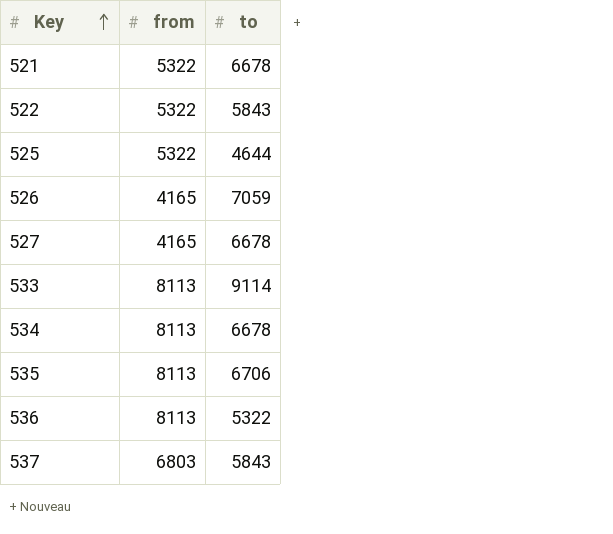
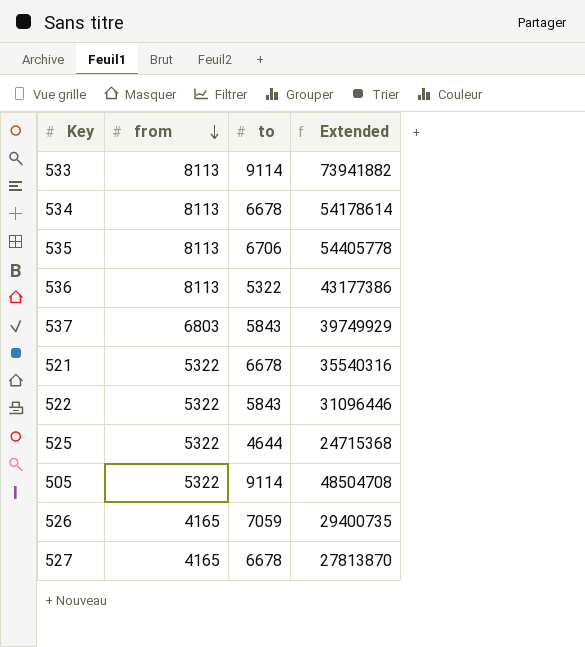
row order: Key ascending -> from descending
column Extended | formula: none -> [from] * [to]
row 505: none -> 5322 | 9114 | 48504708

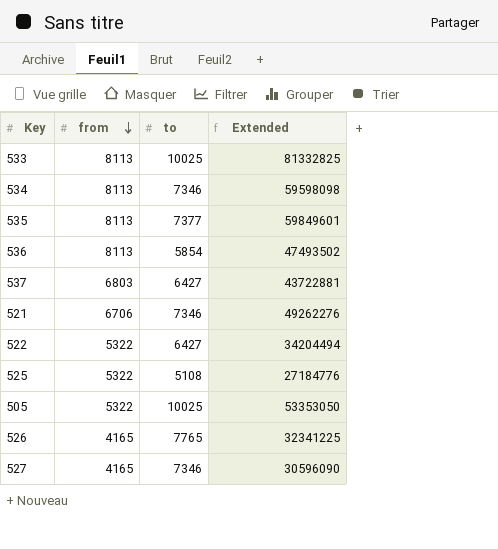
533 | to: 9114 -> 10025
533 | Extended: 73941882 -> 81332825
534 | to: 6678 -> 7346
534 | Extended: 54178614 -> 59598098
535 | to: 6706 -> 7377
535 | Extended: 54405778 -> 59849601
536 | to: 5322 -> 5854
536 | Extended: 43177386 -> 47493502
537 | to: 5843 -> 6427
537 | Extended: 39749929 -> 43722881
521 | from: 5322 -> 6706
521 | to: 6678 -> 7346
521 | Extended: 35540316 -> 49262276
522 | to: 5843 -> 6427
522 | Extended: 31096446 -> 34204494
525 | to: 4644 -> 5108
525 | Extended: 24715368 -> 27184776
505 | to: 9114 -> 10025
505 | Extended: 48504708 -> 53353050
526 | to: 7059 -> 7765
526 | Extended: 29400735 -> 32341225
527 | to: 6678 -> 7346
527 | Extended: 27813870 -> 30596090

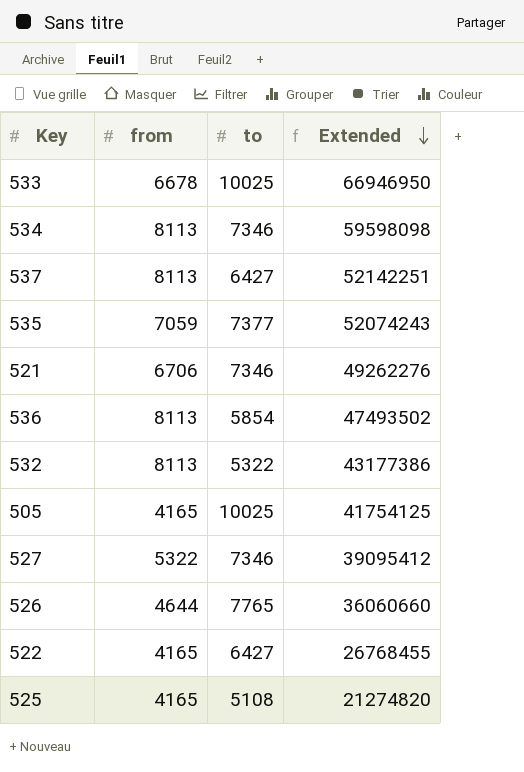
row order: from descending -> Extended descending
533 | from: 8113 -> 6678
533 | Extended: 81332825 -> 66946950
537 | from: 6803 -> 8113
537 | Extended: 43722881 -> 52142251
535 | from: 8113 -> 7059
535 | Extended: 59849601 -> 52074243
row 532: none -> 8113 | 5322 | 43177386
505 | from: 5322 -> 4165
505 | Extended: 53353050 -> 41754125
527 | from: 4165 -> 5322
527 | Extended: 30596090 -> 39095412
526 | from: 4165 -> 4644
526 | Extended: 32341225 -> 36060660
522 | from: 5322 -> 4165
522 | Extended: 34204494 -> 26768455
525 | from: 5322 -> 4165
525 | Extended: 27184776 -> 21274820

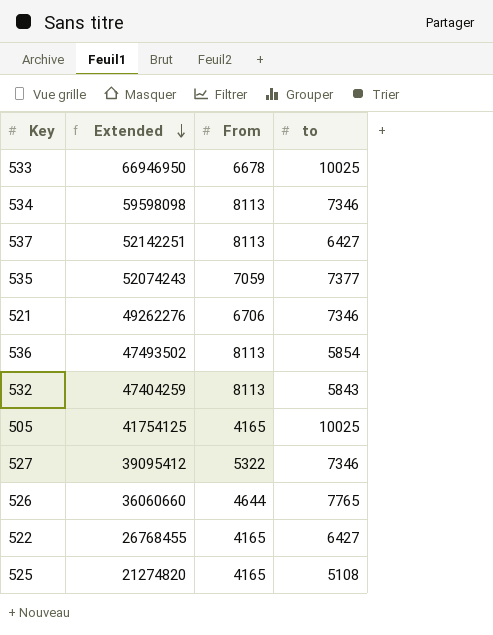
column Extended | position: 4 -> 2
column name: from -> From
532 | Extended: 43177386 -> 47404259
532 | to: 5322 -> 5843

